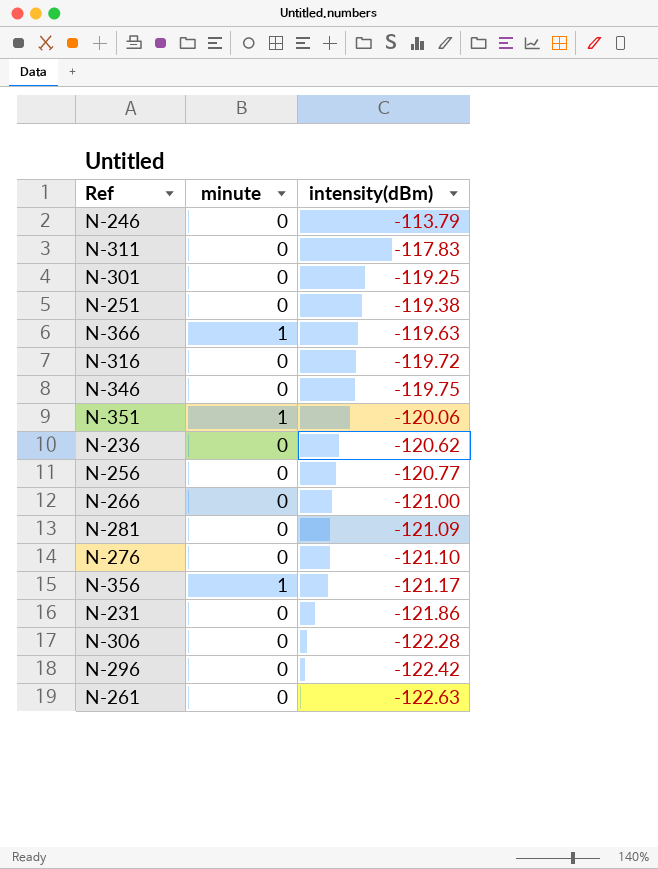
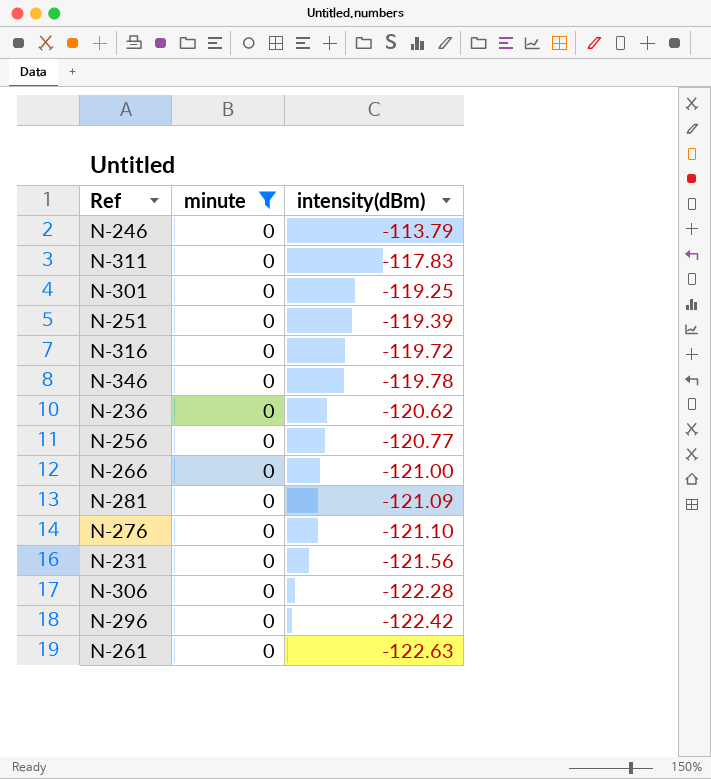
filter: none -> minute = 0
N-251 | intensity(dBm): -119.38 -> -119.39
N-346 | intensity(dBm): -119.75 -> -119.78
N-231 | intensity(dBm): -121.86 -> -121.56

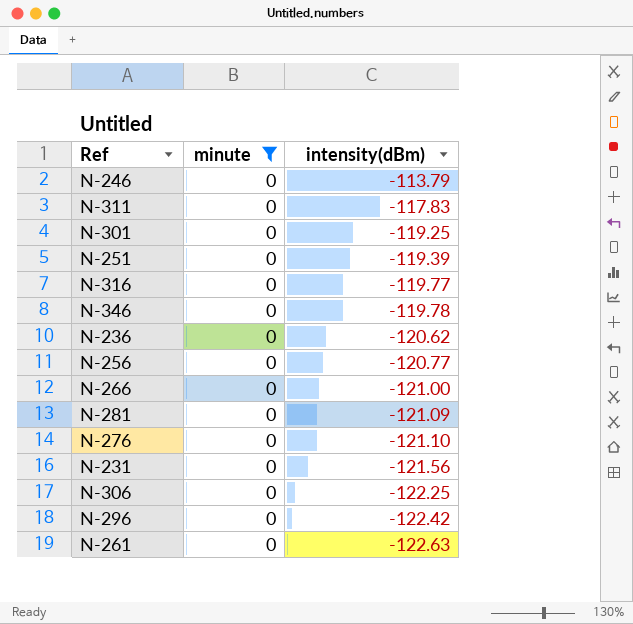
N-316 | intensity(dBm): -119.72 -> -119.77
N-306 | intensity(dBm): -122.28 -> -122.25

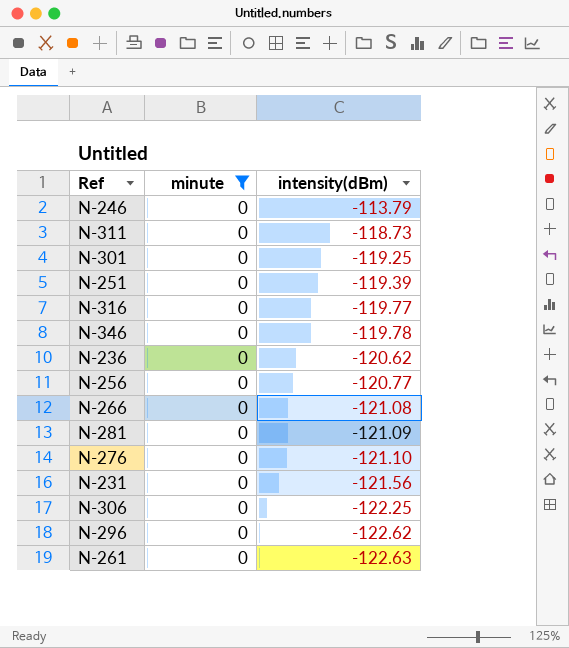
N-311 | intensity(dBm): -117.83 -> -118.73
N-266 | intensity(dBm): -121.00 -> -121.08
N-296 | intensity(dBm): -122.42 -> -122.62

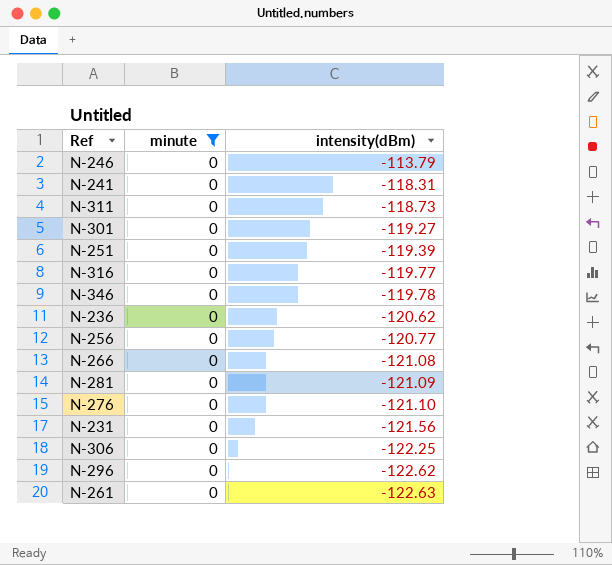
row N-241: none -> 0 | -118.31
N-301 | intensity(dBm): -119.25 -> -119.27

